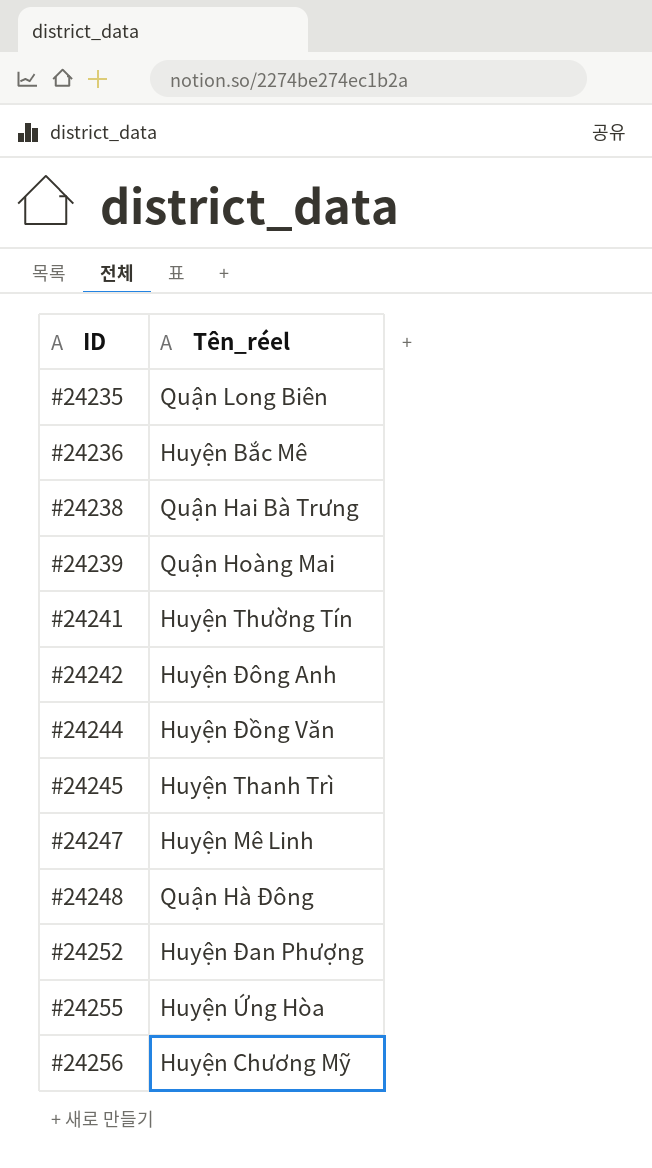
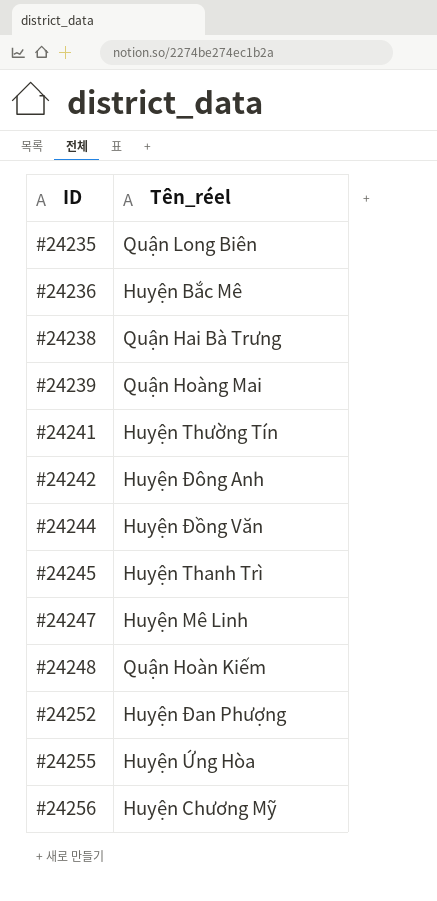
#24248 | Tên_réel: Quận Hà Đông -> Quận Hoàn Kiếm

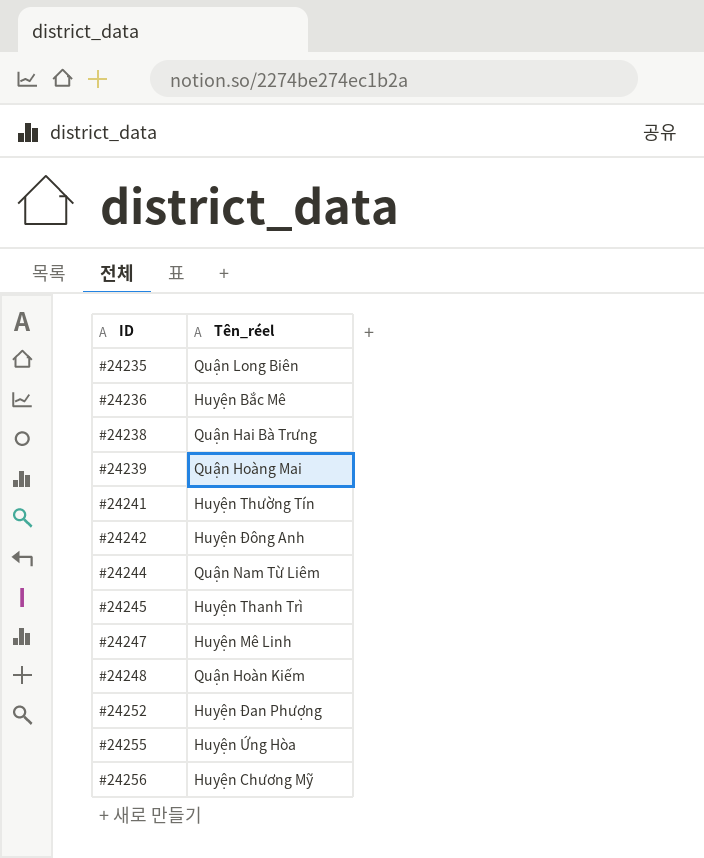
#24244 | Tên_réel: Huyện Đồng Văn -> Quận Nam Từ Liêm

